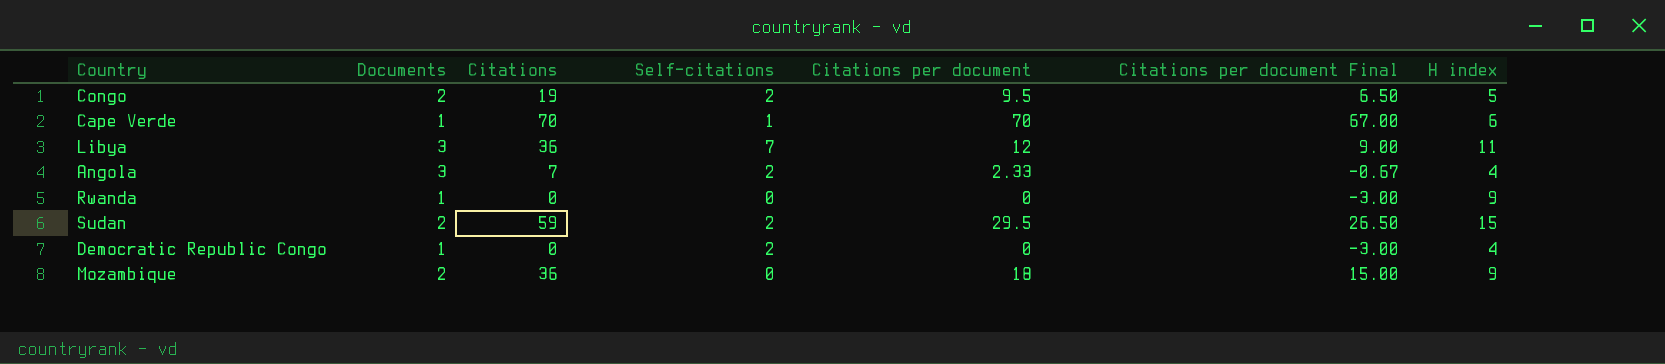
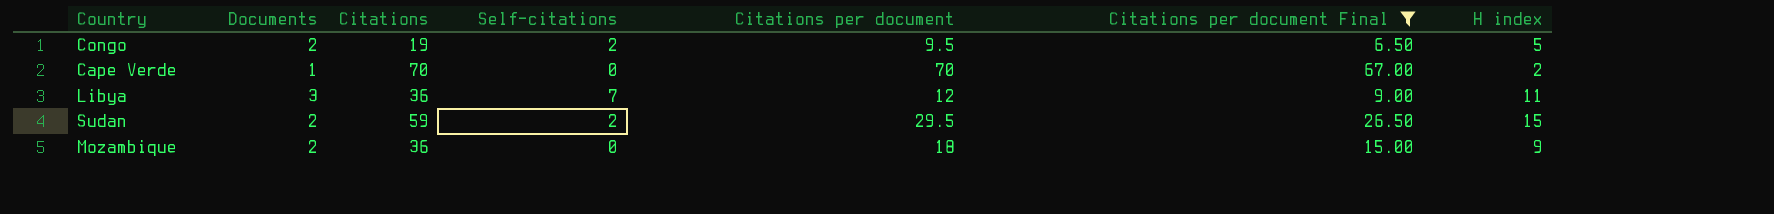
filter: none -> Citations per document Final >= 6.50
Cape Verde | Self-citations: 1 -> 0
Cape Verde | H index: 6 -> 2

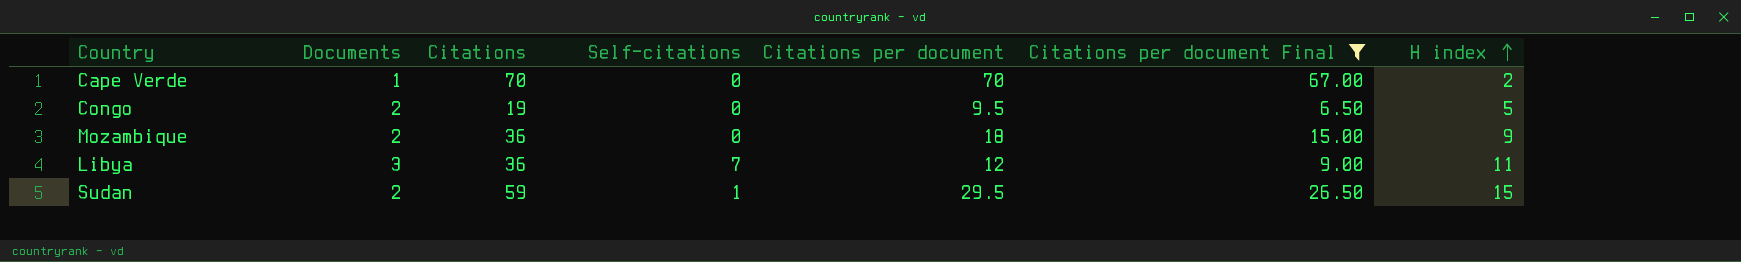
row order: none -> H index ascending
Congo | Self-citations: 2 -> 0
Sudan | Self-citations: 2 -> 1

